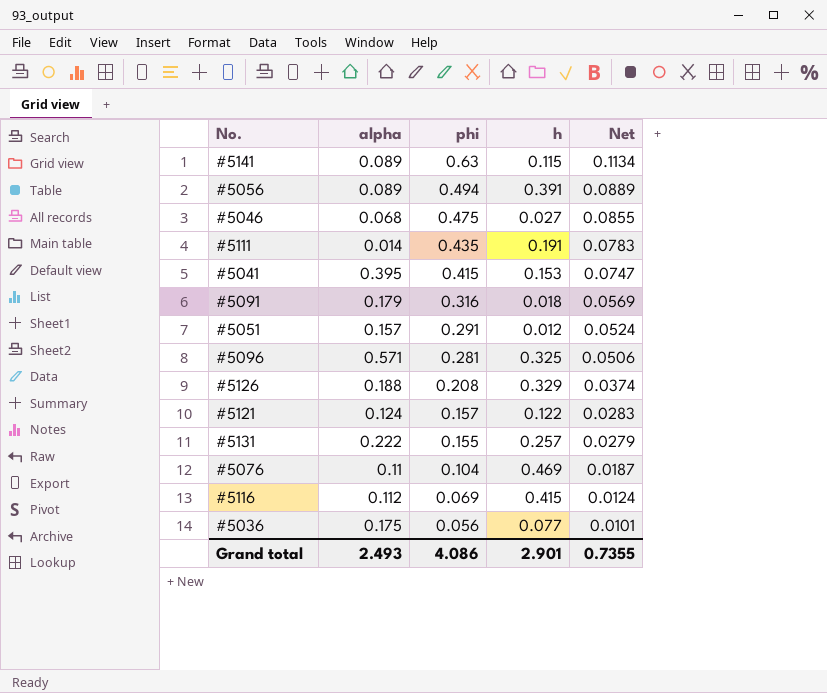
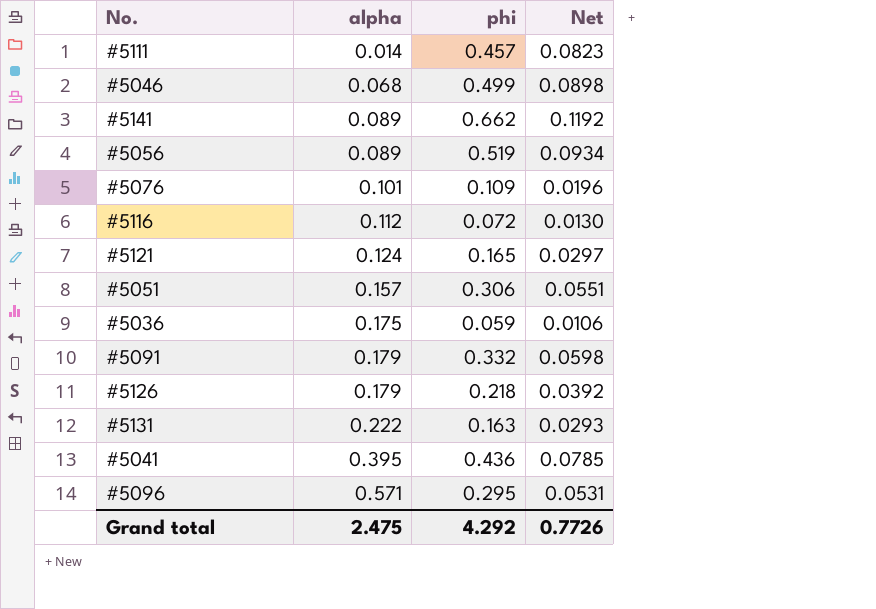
row order: phi descending -> alpha ascending
column h | position: 4 -> none
#5111 | phi: 0.435 -> 0.457
#5111 | Net: 0.0783 -> 0.0823
#5046 | phi: 0.475 -> 0.499
#5046 | Net: 0.0855 -> 0.0898
#5141 | phi: 0.63 -> 0.662
#5141 | Net: 0.1134 -> 0.1192
#5056 | phi: 0.494 -> 0.519
#5056 | Net: 0.0889 -> 0.0934
#5076 | alpha: 0.11 -> 0.101
#5076 | phi: 0.104 -> 0.109
#5076 | Net: 0.0187 -> 0.0196
#5116 | phi: 0.069 -> 0.072
#5116 | Net: 0.0124 -> 0.0130
#5121 | phi: 0.157 -> 0.165
#5121 | Net: 0.0283 -> 0.0297
#5051 | phi: 0.291 -> 0.306
#5051 | Net: 0.0524 -> 0.0551
#5036 | phi: 0.056 -> 0.059
#5036 | Net: 0.0101 -> 0.0106
#5091 | phi: 0.316 -> 0.332
#5091 | Net: 0.0569 -> 0.0598
#5126 | alpha: 0.188 -> 0.179
#5126 | phi: 0.208 -> 0.218
#5126 | Net: 0.0374 -> 0.0392
#5131 | phi: 0.155 -> 0.163
#5131 | Net: 0.0279 -> 0.0293
#5041 | phi: 0.415 -> 0.436
#5041 | Net: 0.0747 -> 0.0785
#5096 | phi: 0.281 -> 0.295
#5096 | Net: 0.0506 -> 0.0531
Grand total | alpha: 2.493 -> 2.475
Grand total | phi: 4.086 -> 4.292
Grand total | Net: 0.7355 -> 0.7726

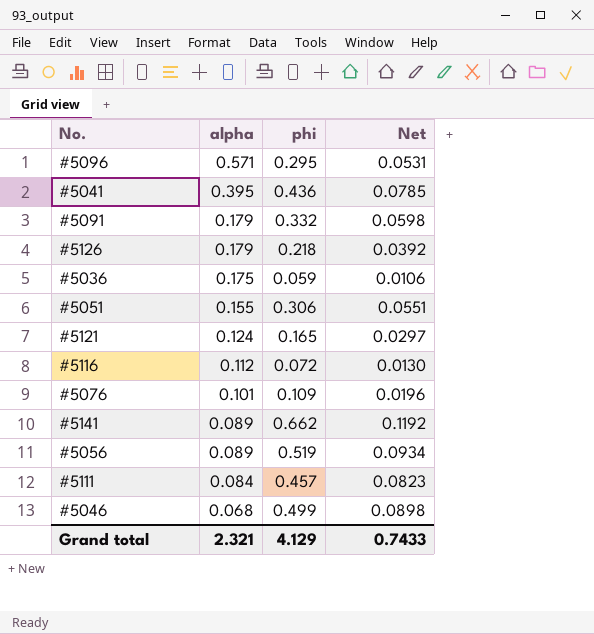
row order: alpha ascending -> alpha descending
row #5131: 0.222 | 0.163 | 0.0293 -> none
#5051 | alpha: 0.157 -> 0.155
#5111 | alpha: 0.014 -> 0.084
Grand total | alpha: 2.475 -> 2.321
Grand total | phi: 4.292 -> 4.129
Grand total | Net: 0.7726 -> 0.7433

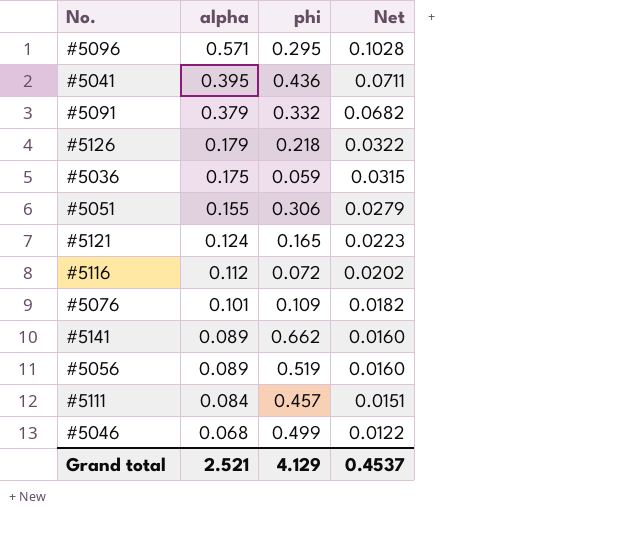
column Net | formula: [phi] * 0.18 -> [alpha] * 0.18
#5091 | alpha: 0.179 -> 0.379
Grand total | alpha: 2.321 -> 2.521
Grand total | Net: 0.7433 -> 0.4537

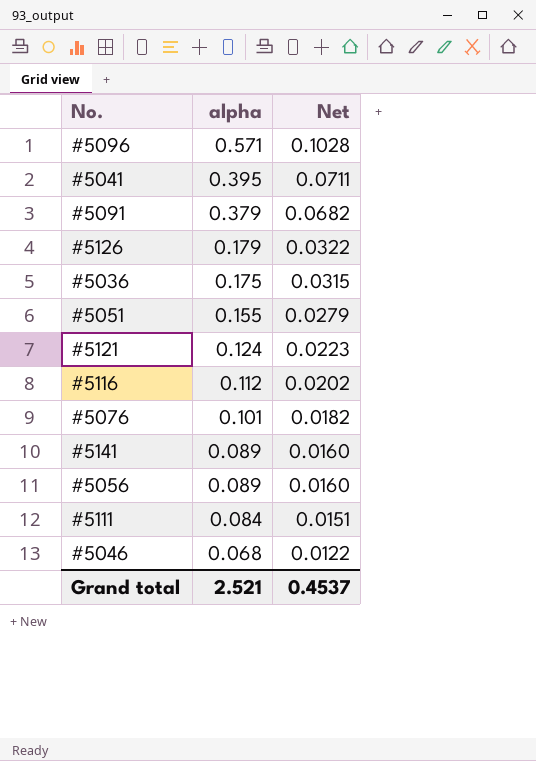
column phi | position: 3 -> none

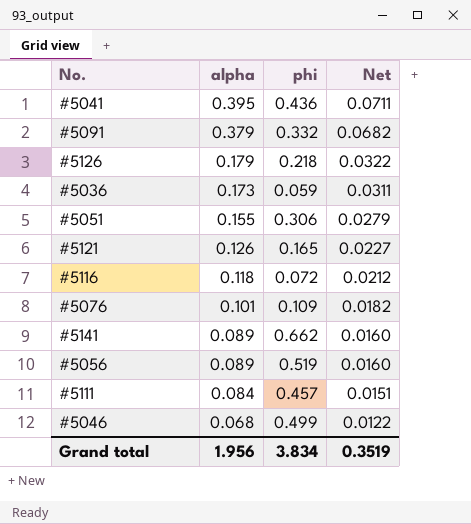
column phi | position: none -> 3
row #5096: 0.571 | 0.1028 -> none
#5036 | alpha: 0.175 -> 0.173
#5036 | Net: 0.0315 -> 0.0311
#5121 | alpha: 0.124 -> 0.126
#5121 | Net: 0.0223 -> 0.0227
#5116 | alpha: 0.112 -> 0.118
#5116 | Net: 0.0202 -> 0.0212
Grand total | alpha: 2.521 -> 1.956
Grand total | Net: 0.4537 -> 0.3519

